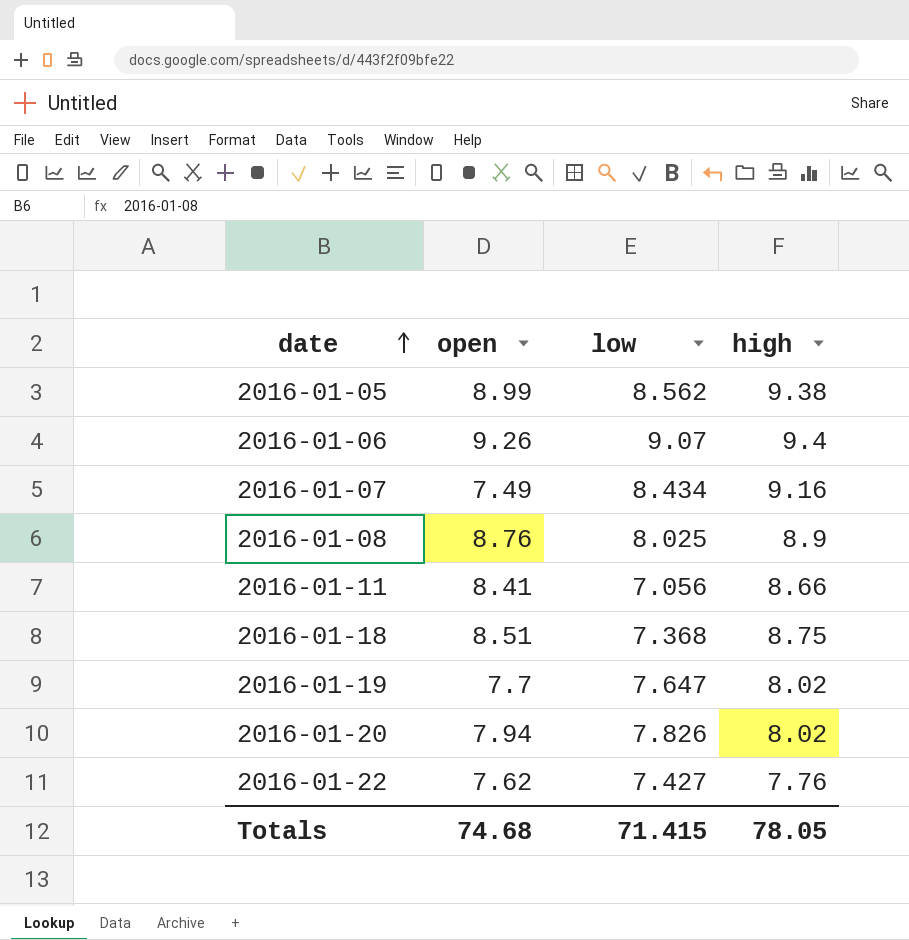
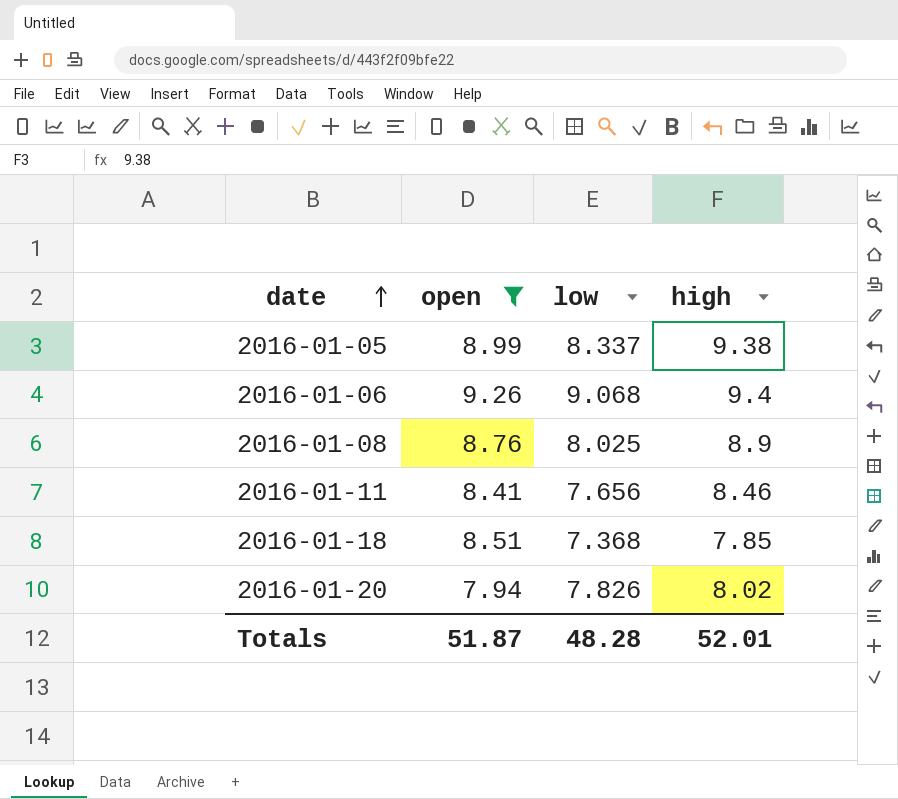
filter: none -> open >= 7.94
2016-01-05 | low: 8.562 -> 8.337
2016-01-06 | low: 9.07 -> 9.068
2016-01-11 | low: 7.056 -> 7.656
2016-01-11 | high: 8.66 -> 8.46
2016-01-18 | high: 8.75 -> 7.85
Totals | open: 74.68 -> 51.87
Totals | low: 71.415 -> 48.28
Totals | high: 78.05 -> 52.01

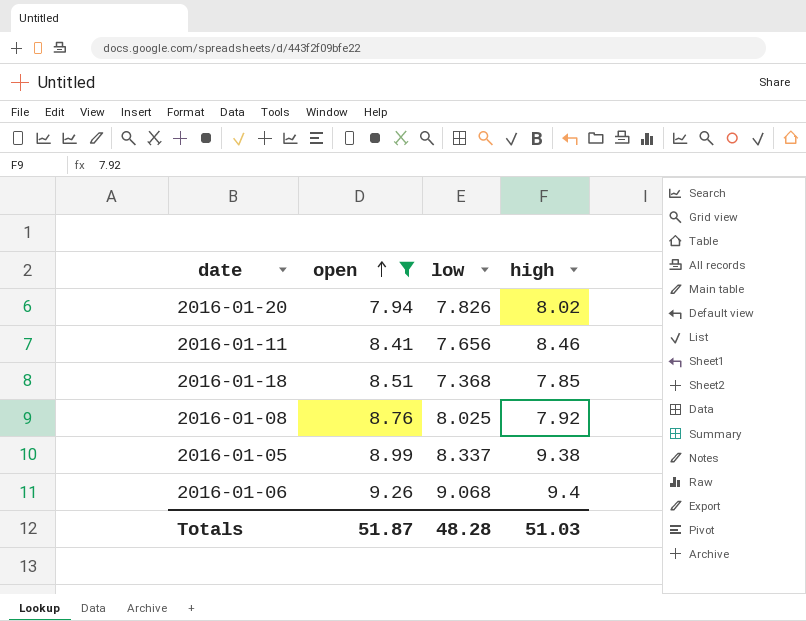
row order: date ascending -> open ascending
2016-01-08 | high: 8.9 -> 7.92
Totals | high: 52.01 -> 51.03

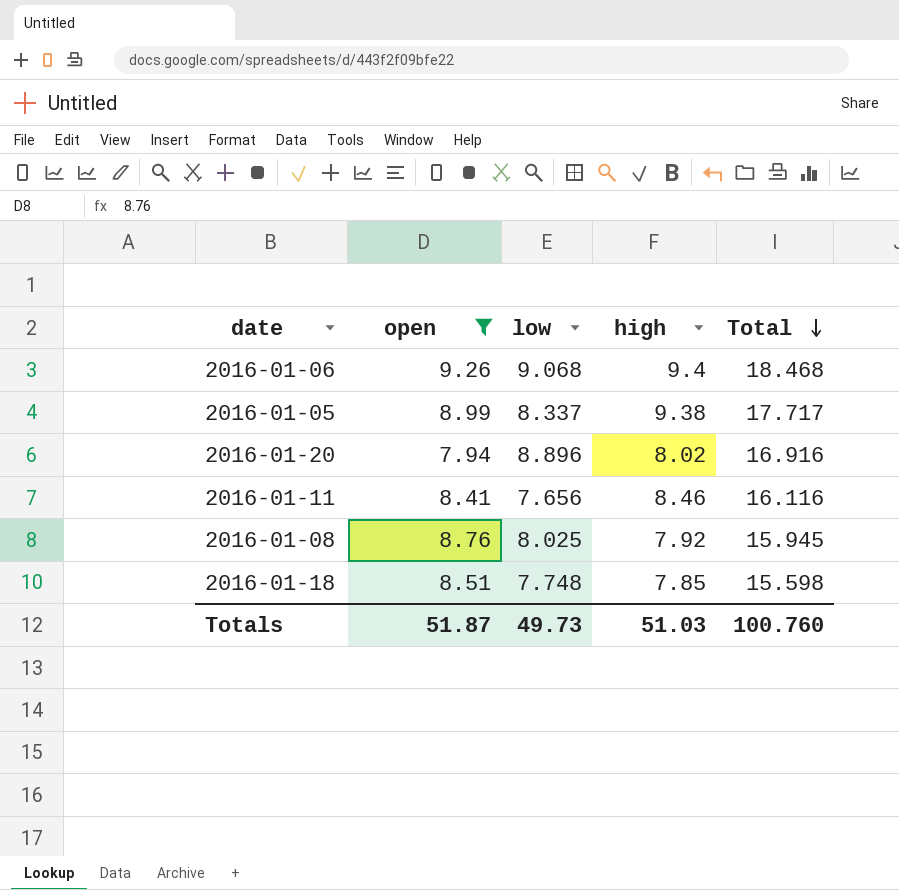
row order: open ascending -> Total descending
column Total | formula: none -> [low] + [high]
2016-01-20 | low: 7.826 -> 8.896
2016-01-18 | low: 7.368 -> 7.748
Totals | low: 48.28 -> 49.73

